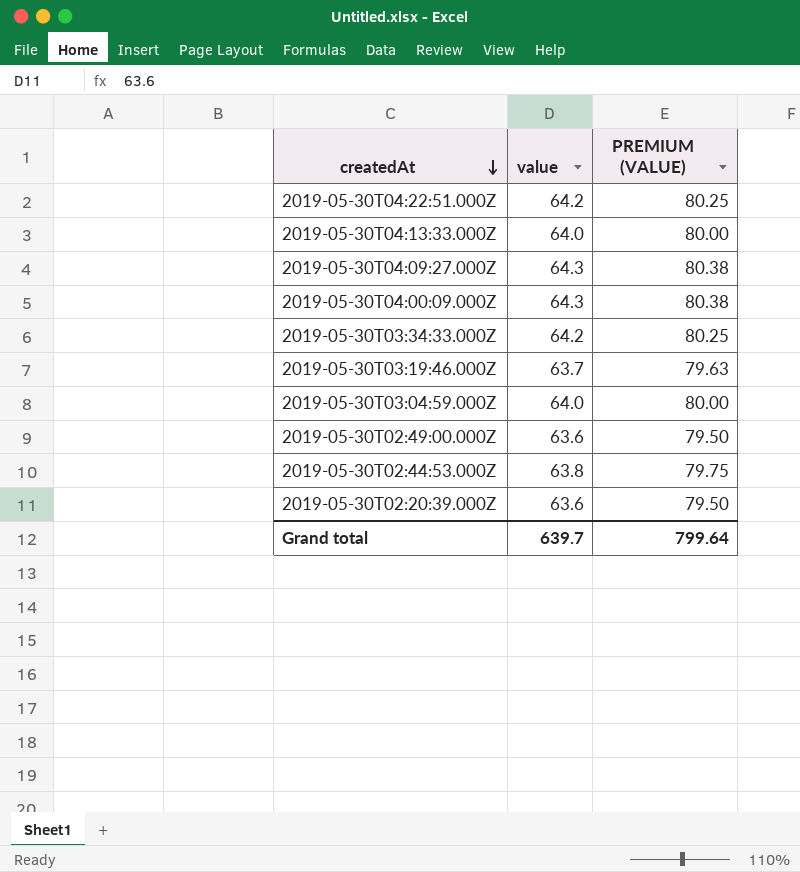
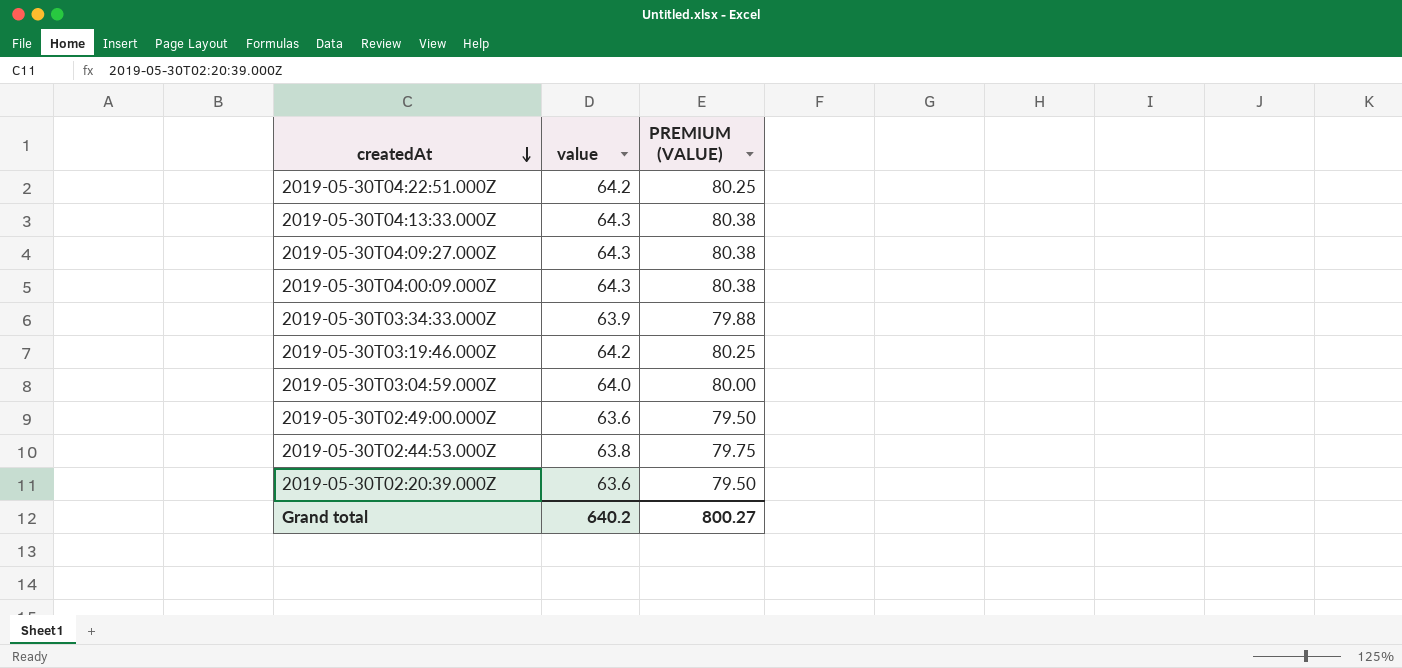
2019-05-30T04:13:33.000Z | value: 64.0 -> 64.3
2019-05-30T04:13:33.000Z | PREMIUM (VALUE): 80.00 -> 80.38
2019-05-30T03:34:33.000Z | value: 64.2 -> 63.9
2019-05-30T03:34:33.000Z | PREMIUM (VALUE): 80.25 -> 79.88
2019-05-30T03:19:46.000Z | value: 63.7 -> 64.2
2019-05-30T03:19:46.000Z | PREMIUM (VALUE): 79.63 -> 80.25
Grand total | value: 639.7 -> 640.2
Grand total | PREMIUM (VALUE): 799.64 -> 800.27

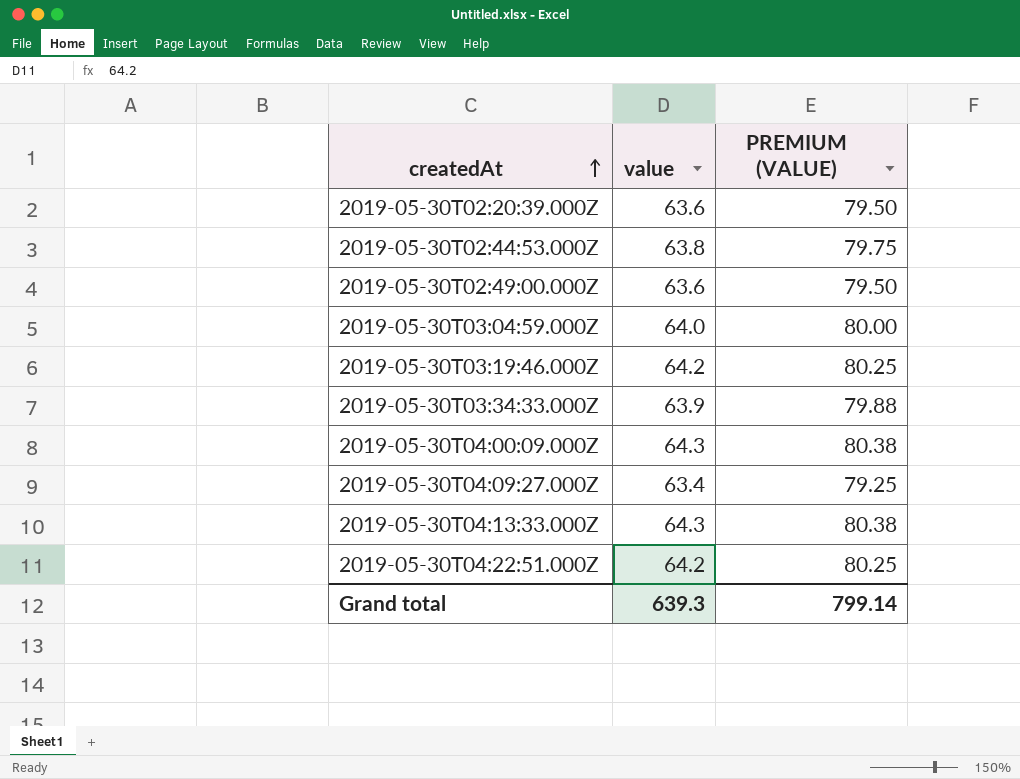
row order: createdAt descending -> createdAt ascending
2019-05-30T04:09:27.000Z | value: 64.3 -> 63.4
2019-05-30T04:09:27.000Z | PREMIUM (VALUE): 80.38 -> 79.25
Grand total | value: 640.2 -> 639.3
Grand total | PREMIUM (VALUE): 800.27 -> 799.14

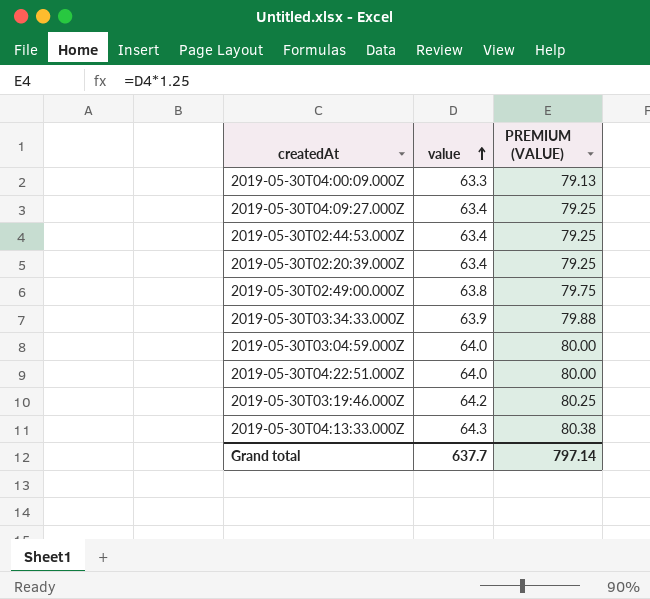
row order: createdAt ascending -> value ascending
2019-05-30T04:00:09.000Z | value: 64.3 -> 63.3
2019-05-30T04:00:09.000Z | PREMIUM (VALUE): 80.38 -> 79.13
2019-05-30T02:44:53.000Z | value: 63.8 -> 63.4
2019-05-30T02:44:53.000Z | PREMIUM (VALUE): 79.75 -> 79.25
2019-05-30T02:20:39.000Z | value: 63.6 -> 63.4
2019-05-30T02:20:39.000Z | PREMIUM (VALUE): 79.50 -> 79.25
2019-05-30T02:49:00.000Z | value: 63.6 -> 63.8
2019-05-30T02:49:00.000Z | PREMIUM (VALUE): 79.50 -> 79.75
2019-05-30T04:22:51.000Z | value: 64.2 -> 64.0
2019-05-30T04:22:51.000Z | PREMIUM (VALUE): 80.25 -> 80.00
Grand total | value: 639.3 -> 637.7
Grand total | PREMIUM (VALUE): 799.14 -> 797.14

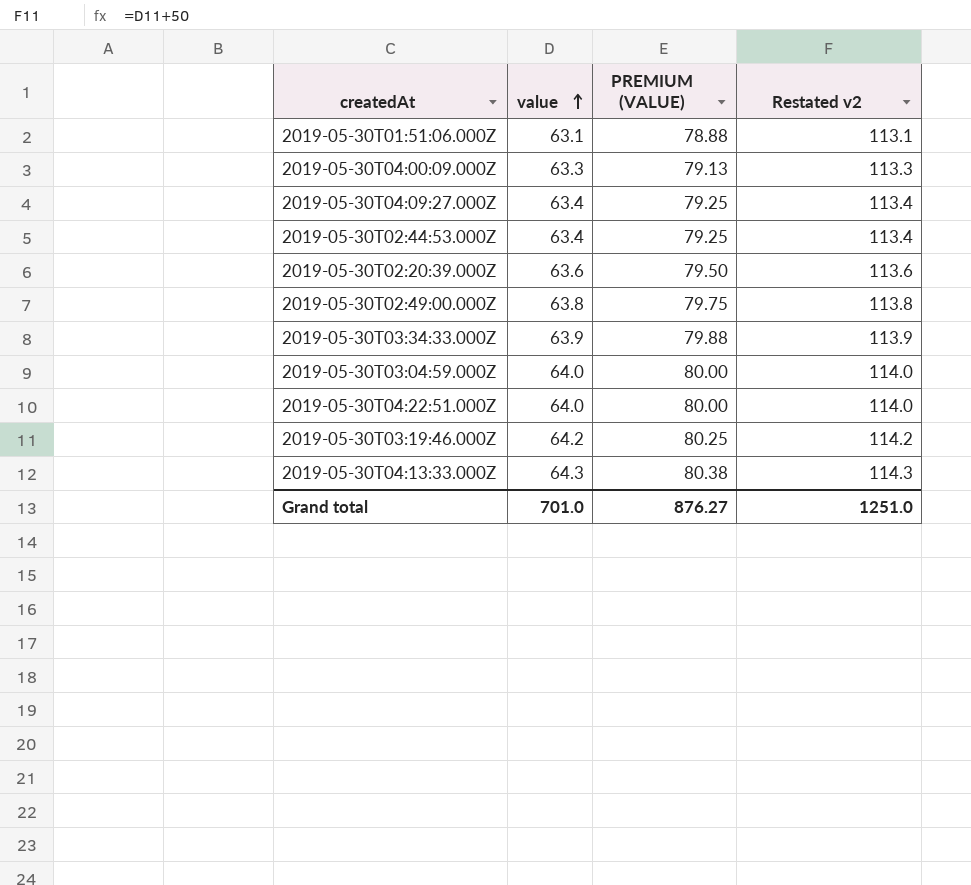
column Restated v2 | formula: none -> [value] + 50
row 2019-05-30T01:51:06.000Z: none -> 63.1 | 78.88 | 113.1
2019-05-30T02:20:39.000Z | value: 63.4 -> 63.6
2019-05-30T02:20:39.000Z | PREMIUM (VALUE): 79.25 -> 79.50
Grand total | value: 637.7 -> 701.0
Grand total | PREMIUM (VALUE): 797.14 -> 876.27

